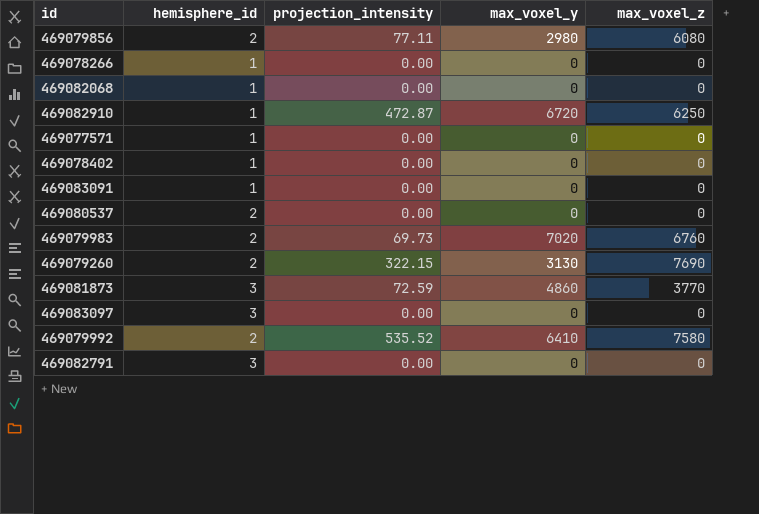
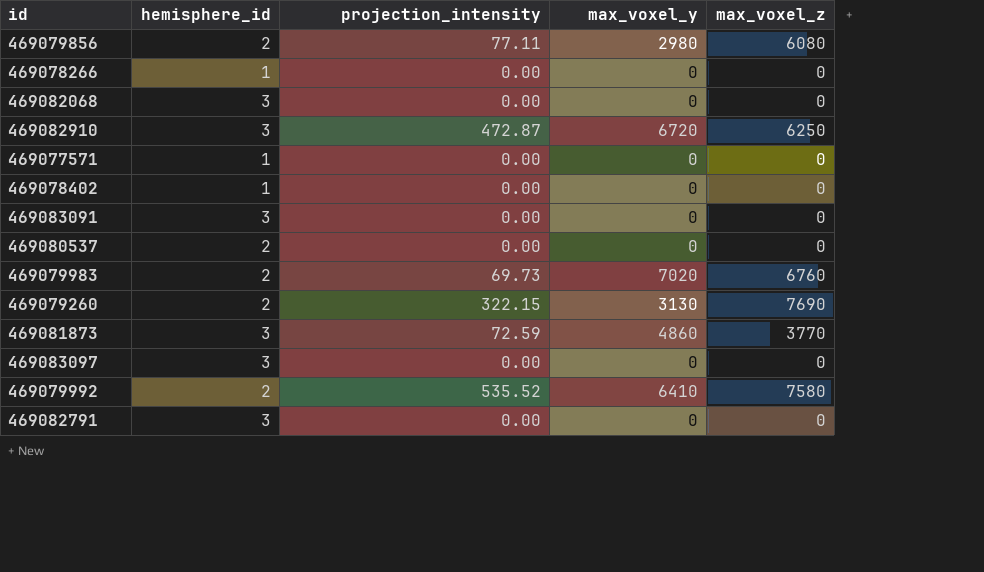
469082068 | hemisphere_id: 1 -> 3
469082910 | hemisphere_id: 1 -> 3
469083091 | hemisphere_id: 1 -> 3

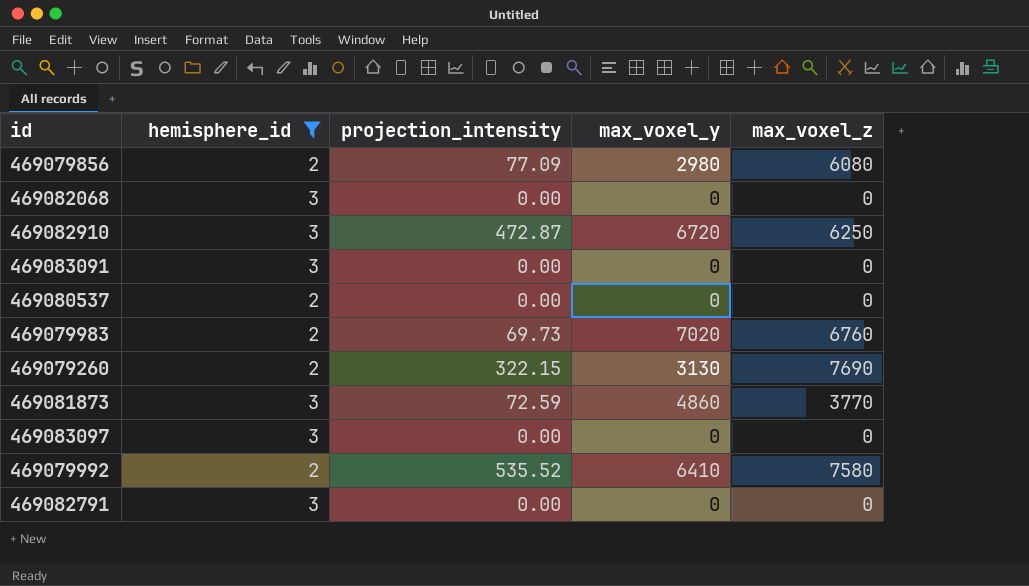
filter: none -> hemisphere_id != 1
469079856 | projection_intensity: 77.11 -> 77.09

